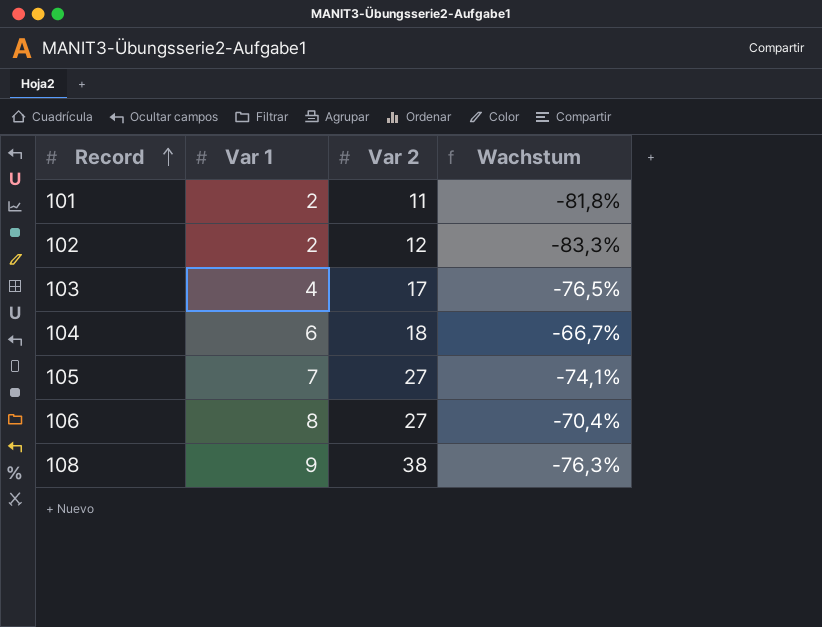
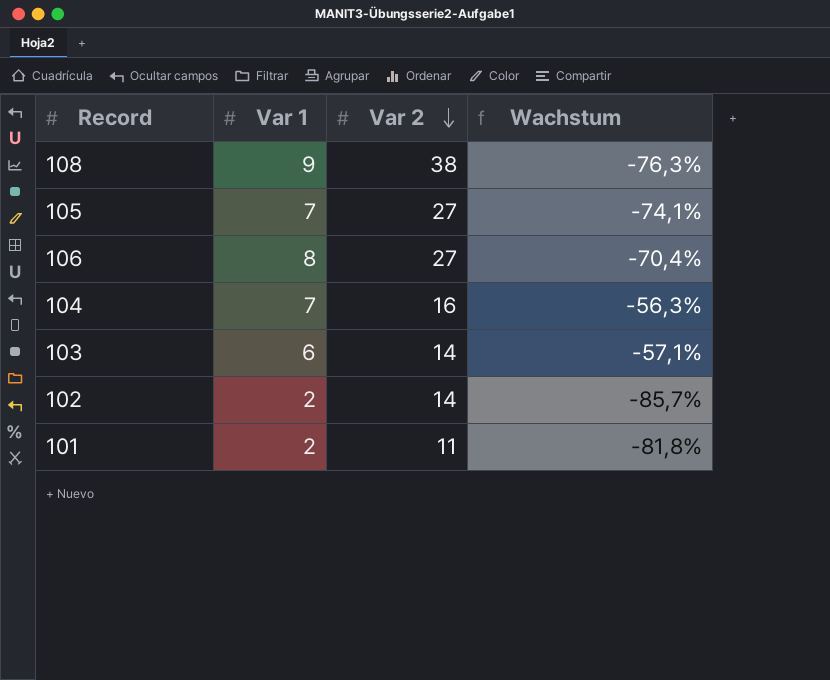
row order: Record ascending -> Var 2 descending
104 | Var 1: 6 -> 7
104 | Var 2: 18 -> 16
104 | Wachstum: -66,7% -> -56,3%
103 | Var 1: 4 -> 6
103 | Var 2: 17 -> 14
103 | Wachstum: -76,5% -> -57,1%
102 | Var 2: 12 -> 14
102 | Wachstum: -83,3% -> -85,7%

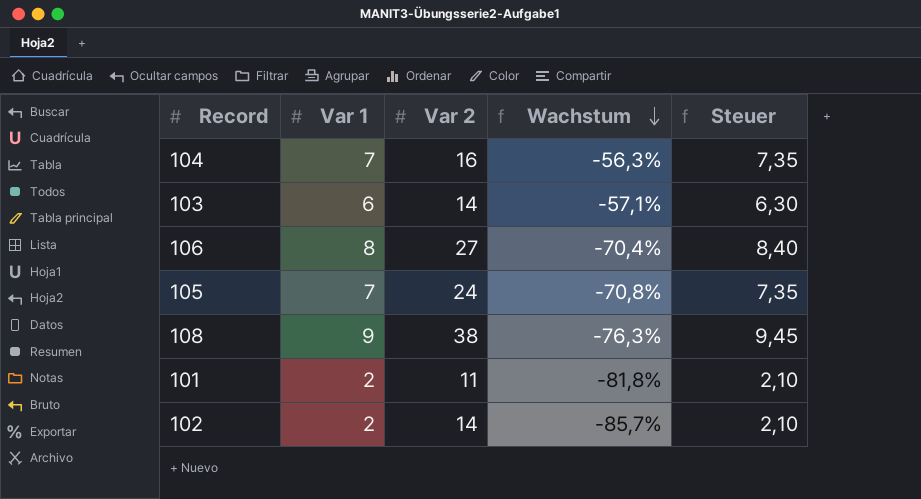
row order: Var 2 descending -> Wachstum descending
column Steuer | formula: none -> [Var 1] * 1,05
105 | Var 2: 27 -> 24
105 | Wachstum: -74,1% -> -70,8%

